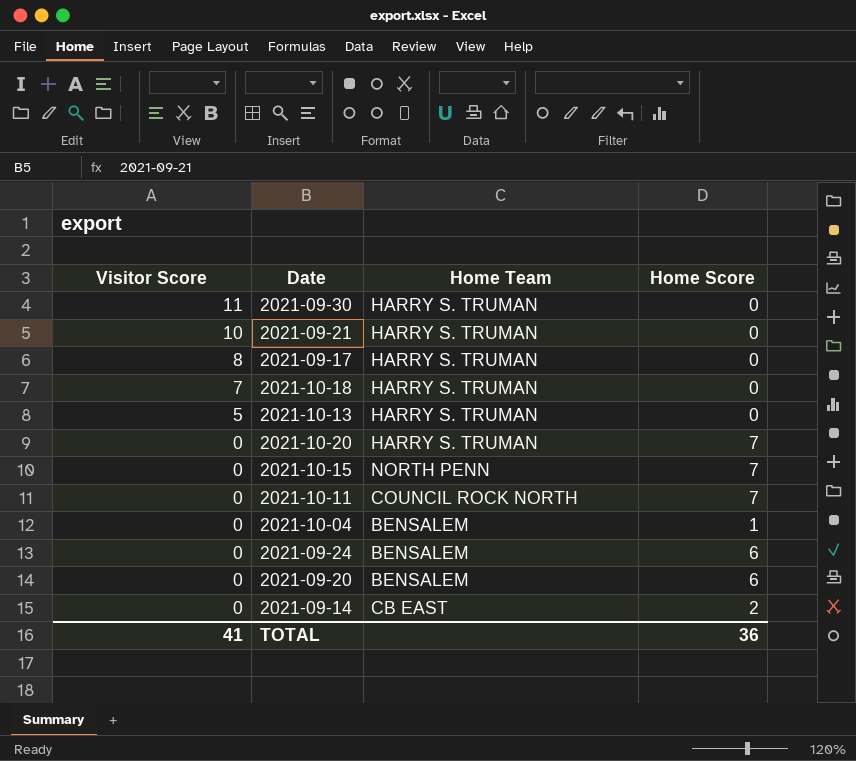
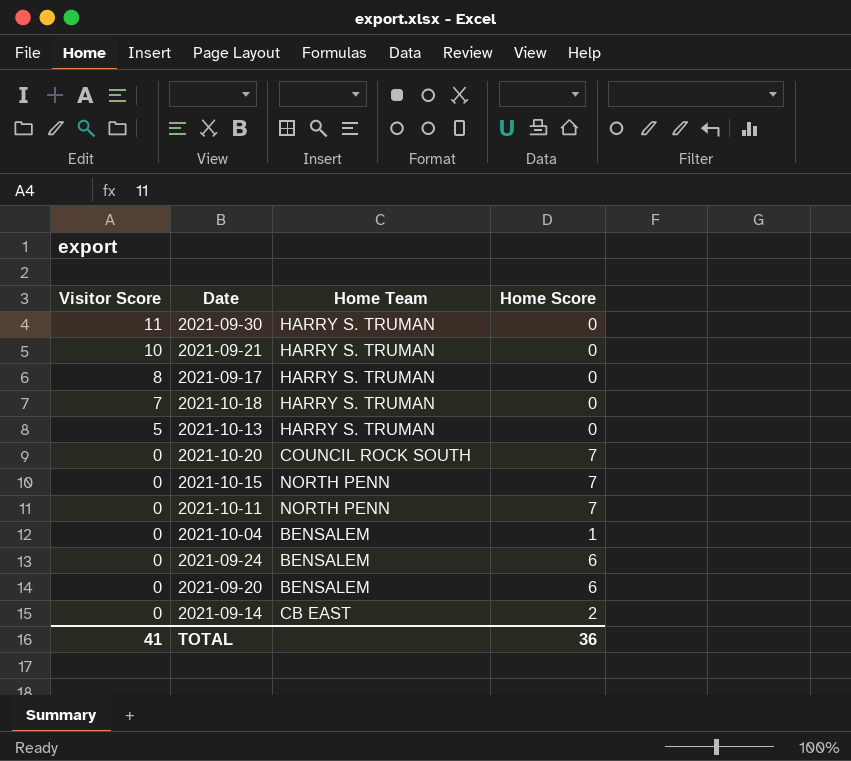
2021-10-20 | Home Team: HARRY S. TRUMAN -> COUNCIL ROCK SOUTH
2021-10-11 | Home Team: COUNCIL ROCK NORTH -> NORTH PENN

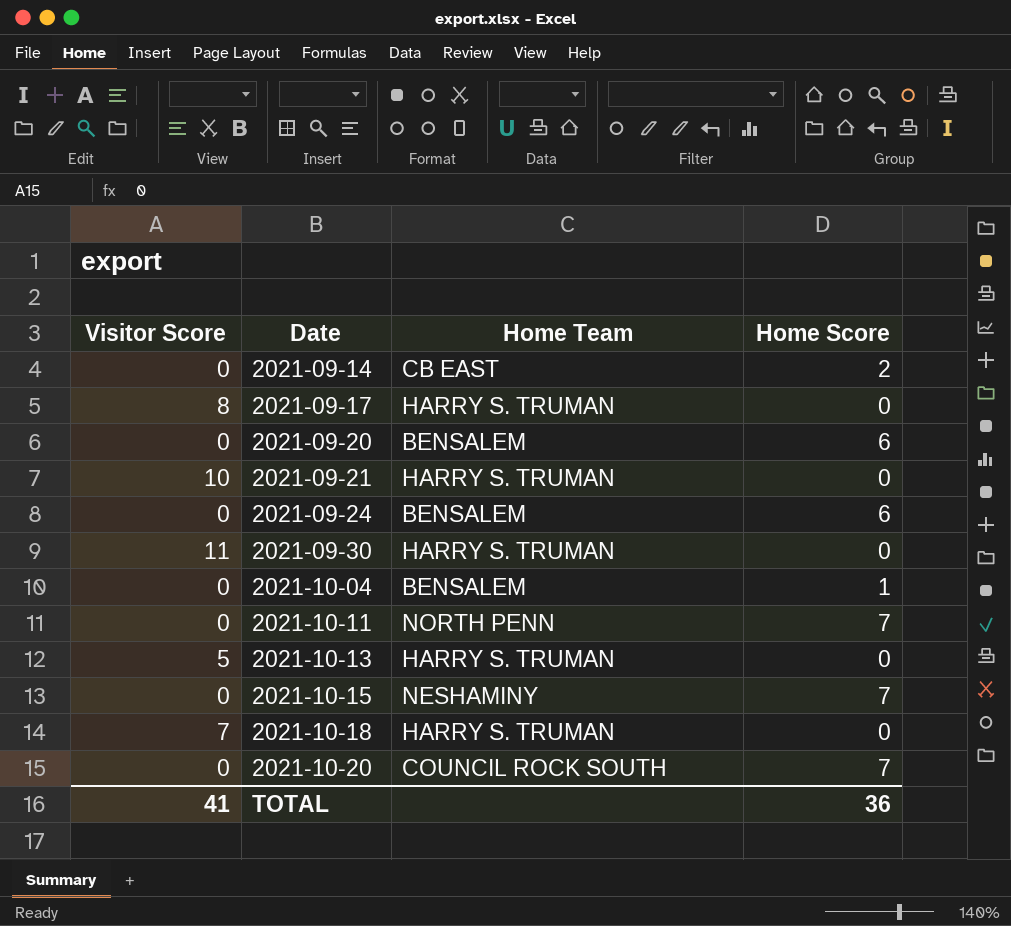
row order: Visitor Score descending -> Date ascending
2021-10-15 | Home Team: NORTH PENN -> NESHAMINY

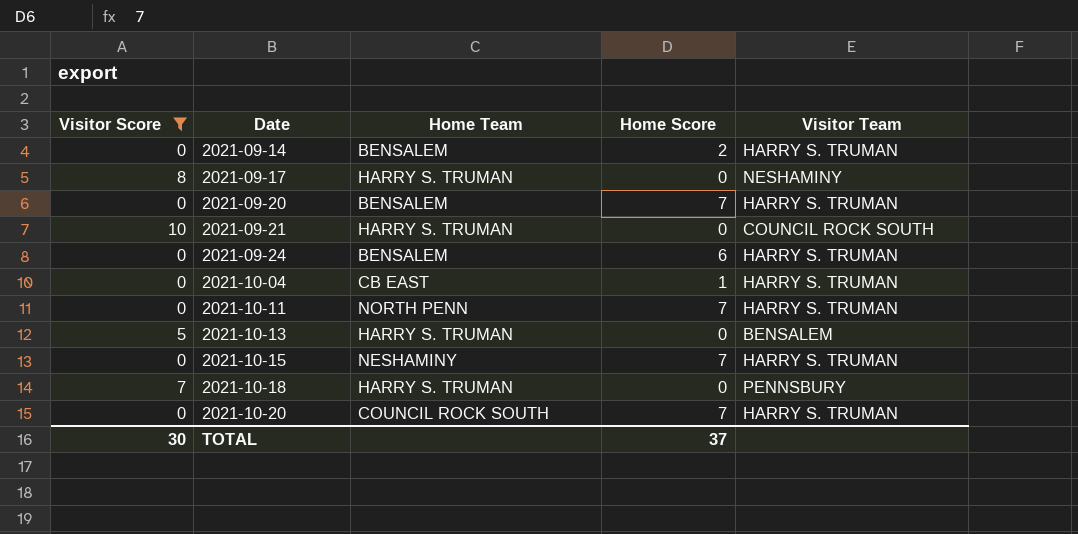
filter: none -> Visitor Score != 11
column Visitor Team | position: none -> 5
2021-09-14 | Home Team: CB EAST -> BENSALEM
2021-09-20 | Home Score: 6 -> 7
2021-10-04 | Home Team: BENSALEM -> CB EAST
TOTAL | Visitor Score: 41 -> 30
TOTAL | Home Score: 36 -> 37

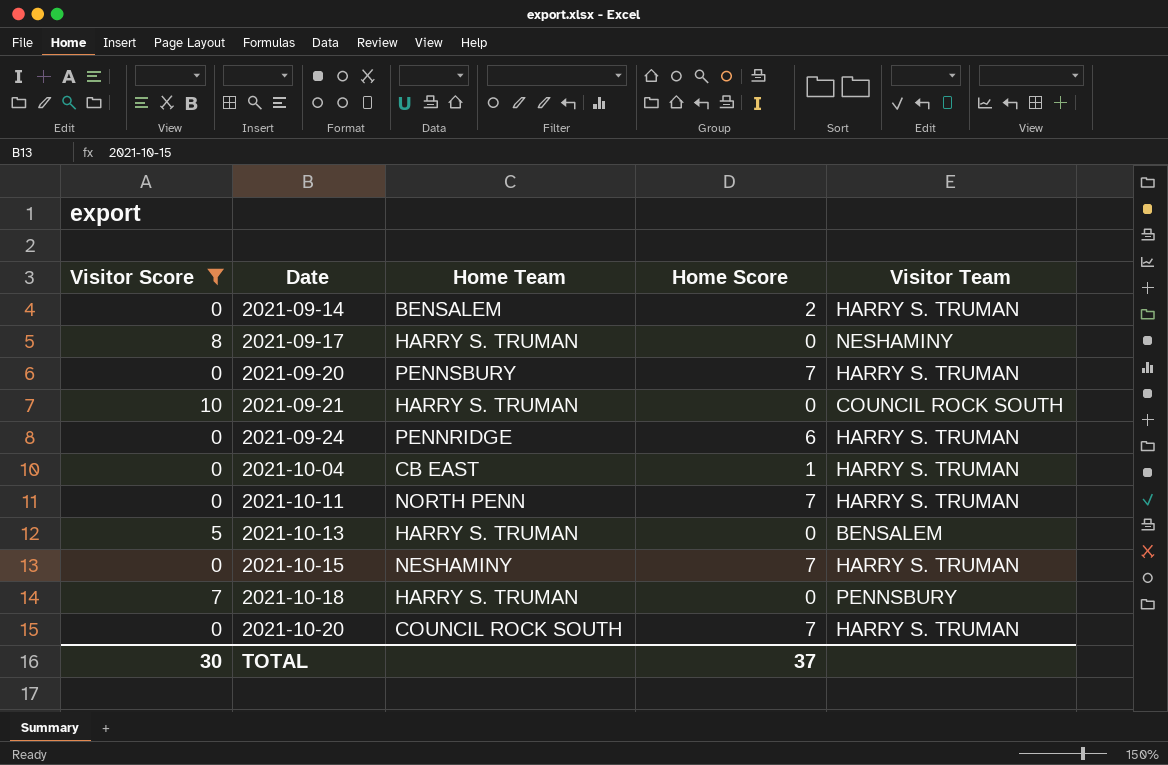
2021-09-20 | Home Team: BENSALEM -> PENNSBURY
2021-09-24 | Home Team: BENSALEM -> PENNRIDGE

